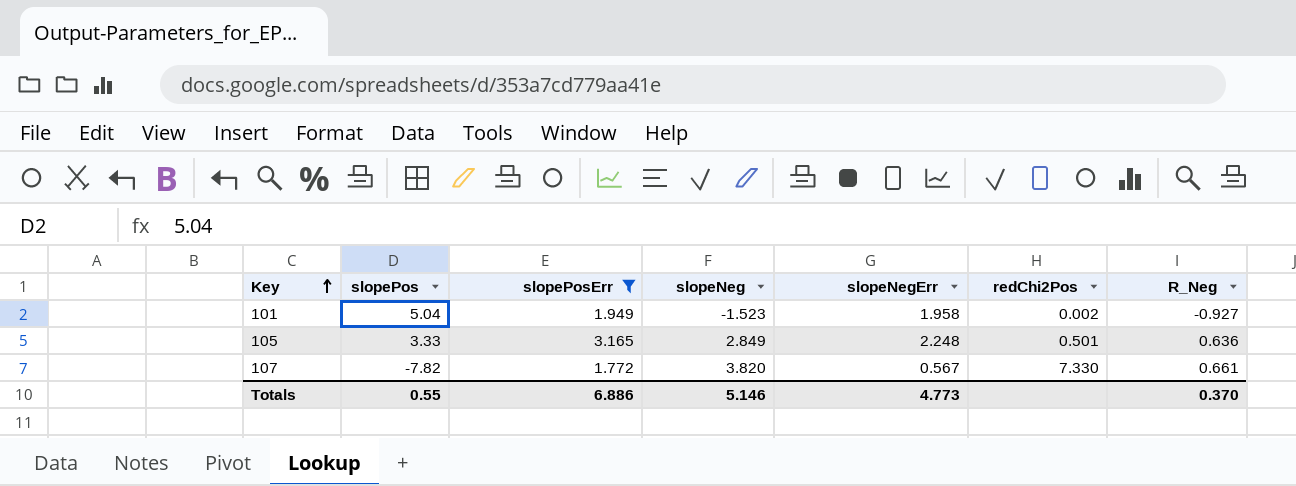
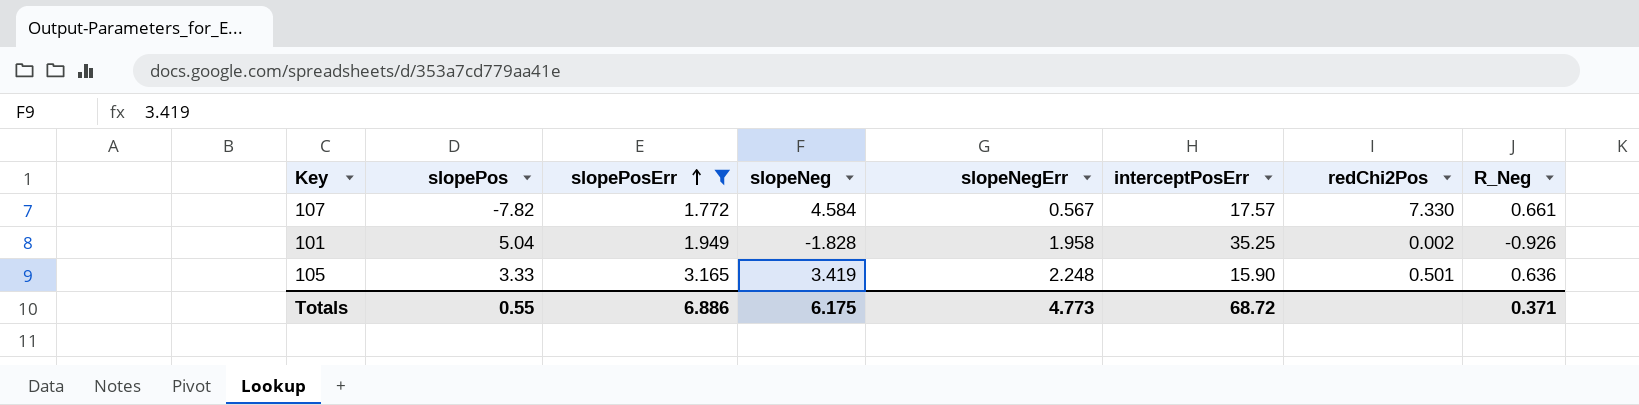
row order: Key ascending -> slopePosErr ascending
column interceptPosErr | position: none -> 6
107 | slopeNeg: 3.820 -> 4.584
101 | slopeNeg: -1.523 -> -1.828
101 | R_Neg: -0.927 -> -0.926
105 | slopeNeg: 2.849 -> 3.419
Totals | slopeNeg: 5.146 -> 6.175
Totals | R_Neg: 0.370 -> 0.371

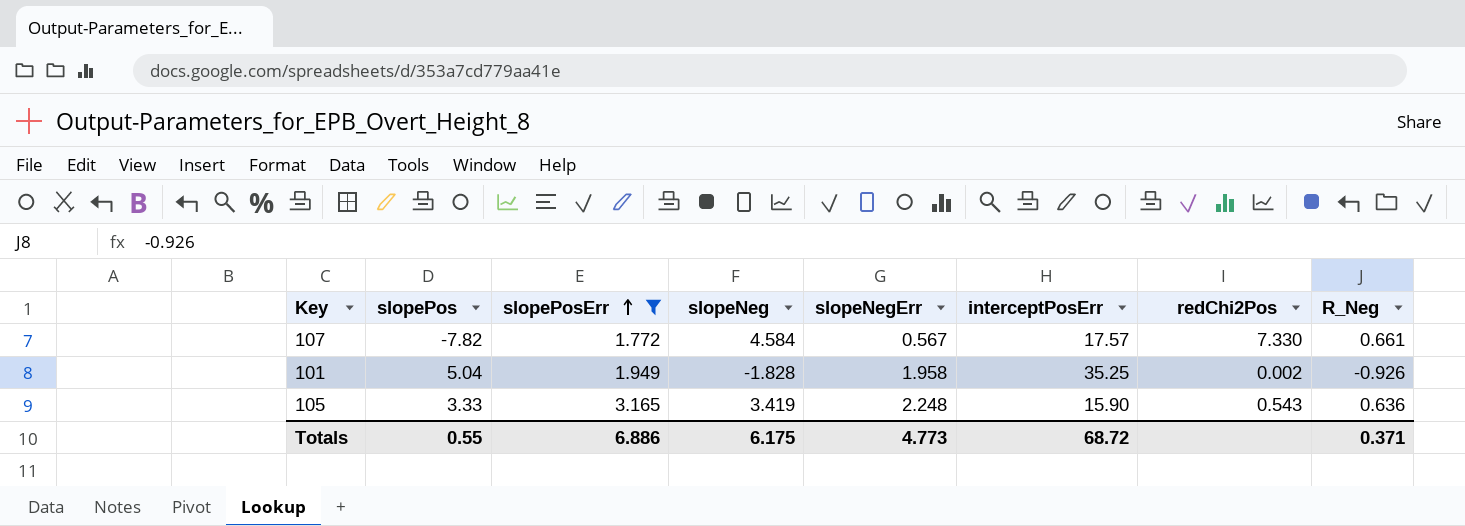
105 | redChi2Pos: 0.501 -> 0.543

